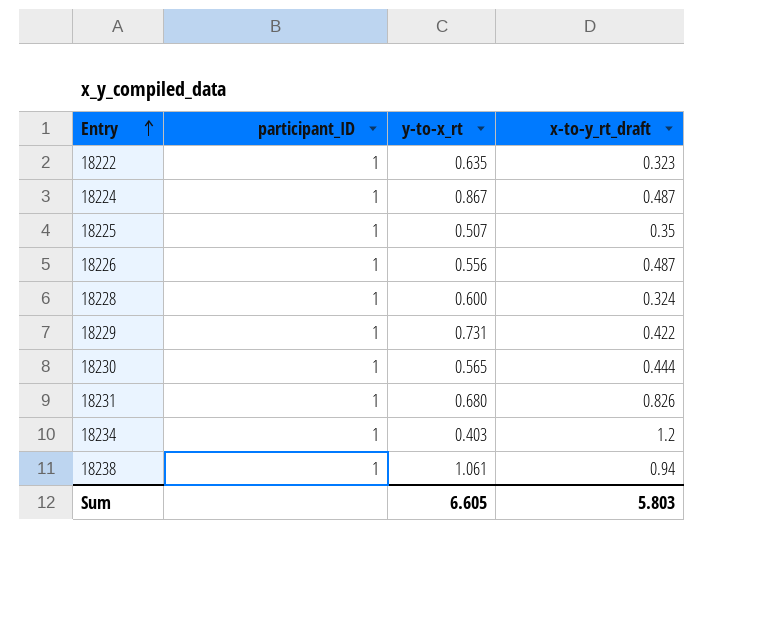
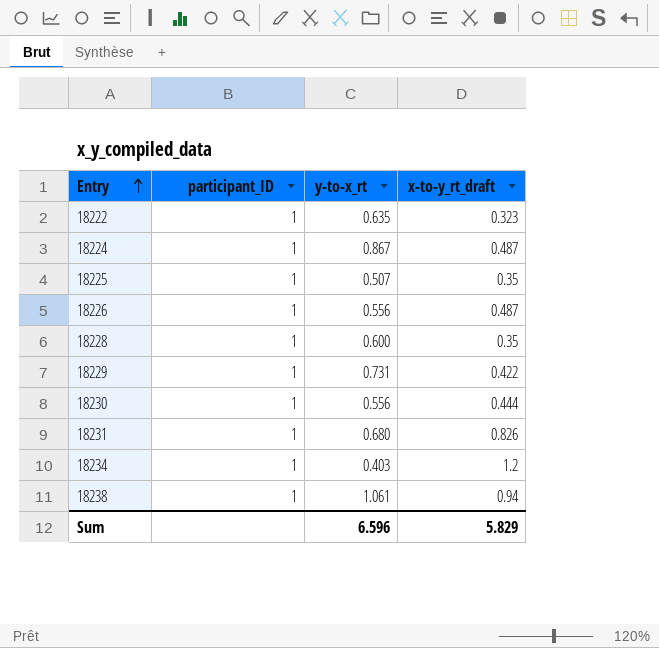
18228 | x-to-y_rt_draft: 0.324 -> 0.35
18230 | y-to-x_rt: 0.565 -> 0.556
Sum | y-to-x_rt: 6.605 -> 6.596
Sum | x-to-y_rt_draft: 5.803 -> 5.829

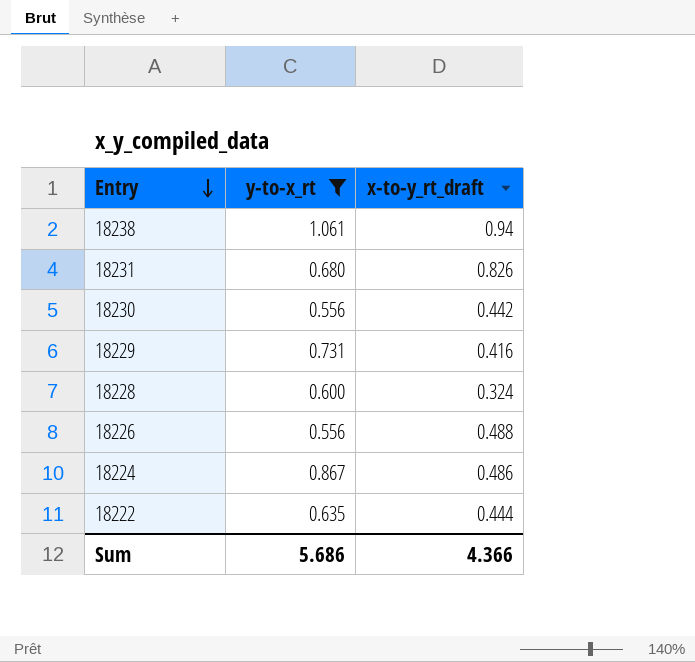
filter: none -> y-to-x_rt >= 0.556
row order: Entry ascending -> Entry descending
column participant_ID | position: 2 -> none
18230 | x-to-y_rt_draft: 0.444 -> 0.442
18229 | x-to-y_rt_draft: 0.422 -> 0.416
18228 | x-to-y_rt_draft: 0.35 -> 0.324
18226 | x-to-y_rt_draft: 0.487 -> 0.488
18224 | x-to-y_rt_draft: 0.487 -> 0.486
18222 | x-to-y_rt_draft: 0.323 -> 0.444
Sum | y-to-x_rt: 6.596 -> 5.686
Sum | x-to-y_rt_draft: 5.829 -> 4.366

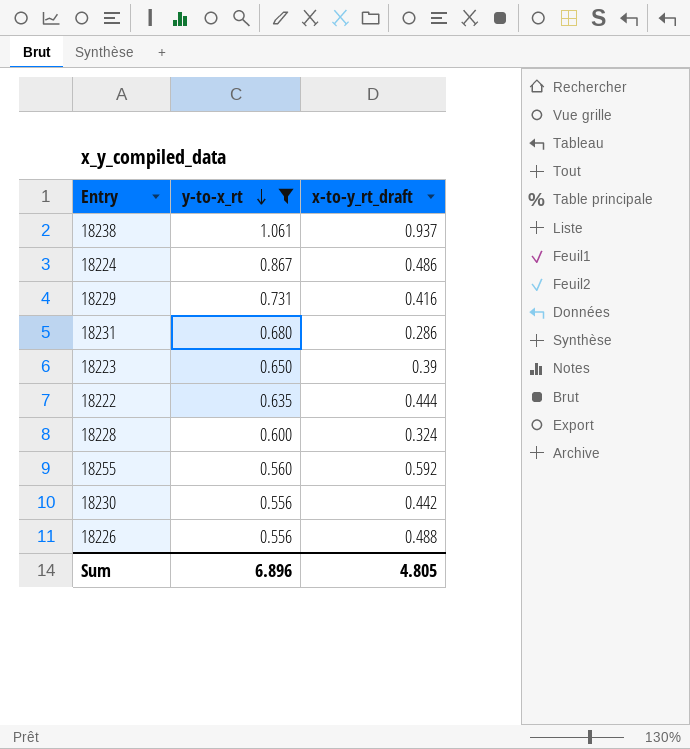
row order: Entry descending -> y-to-x_rt descending
18238 | x-to-y_rt_draft: 0.94 -> 0.937
18231 | x-to-y_rt_draft: 0.826 -> 0.286
row 18223: none -> 0.650 | 0.39
row 18255: none -> 0.560 | 0.592
Sum | y-to-x_rt: 5.686 -> 6.896
Sum | x-to-y_rt_draft: 4.366 -> 4.805

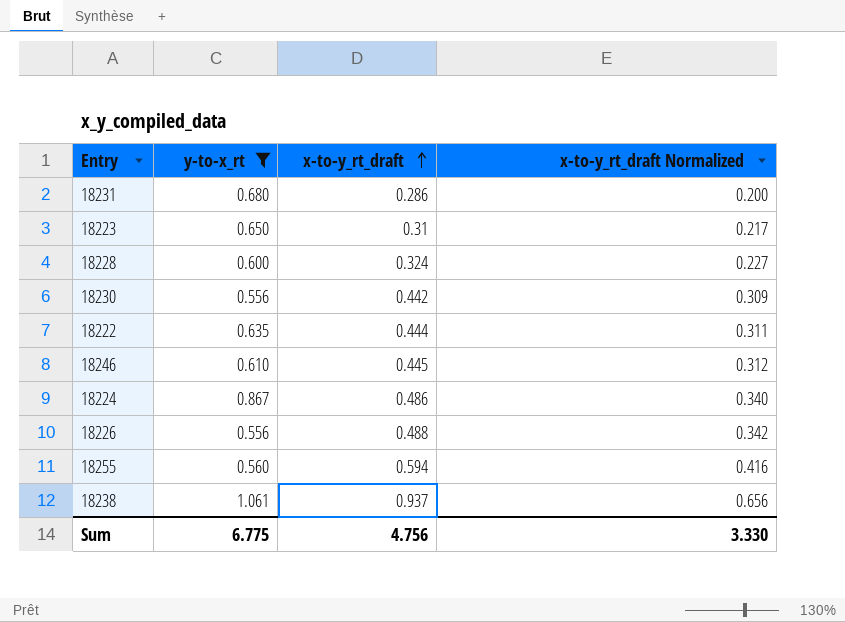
row order: y-to-x_rt descending -> x-to-y_rt_draft ascending
column x-to-y_rt_draft Normalized | formula: none -> [x-to-y_rt_draft] * 0.7
row 18229: 0.731 | 0.416 -> none
18223 | x-to-y_rt_draft: 0.39 -> 0.31
row 18246: none -> 0.610 | 0.445 | 0.312
18255 | x-to-y_rt_draft: 0.592 -> 0.594
Sum | y-to-x_rt: 6.896 -> 6.775
Sum | x-to-y_rt_draft: 4.805 -> 4.756

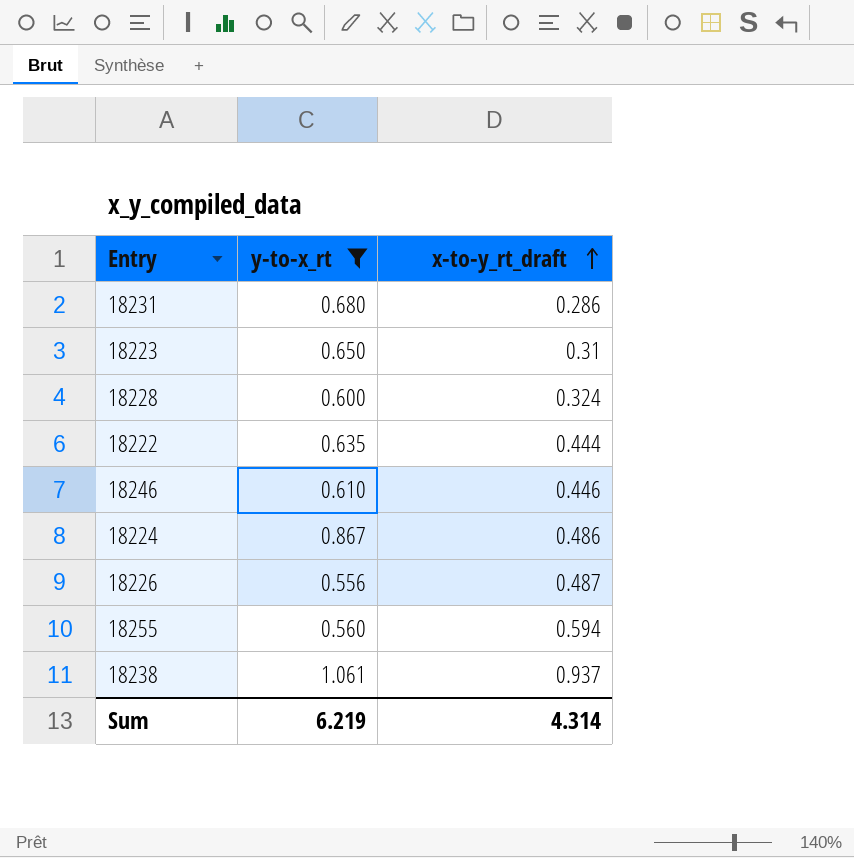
column x-to-y_rt_draft Normalized | formula: [x-to-y_rt_draft] * 0.7 -> none
row 18230: 0.556 | 0.442 | 0.309 -> none
18246 | x-to-y_rt_draft: 0.445 -> 0.446
18226 | x-to-y_rt_draft: 0.488 -> 0.487
Sum | y-to-x_rt: 6.775 -> 6.219
Sum | x-to-y_rt_draft: 4.756 -> 4.314

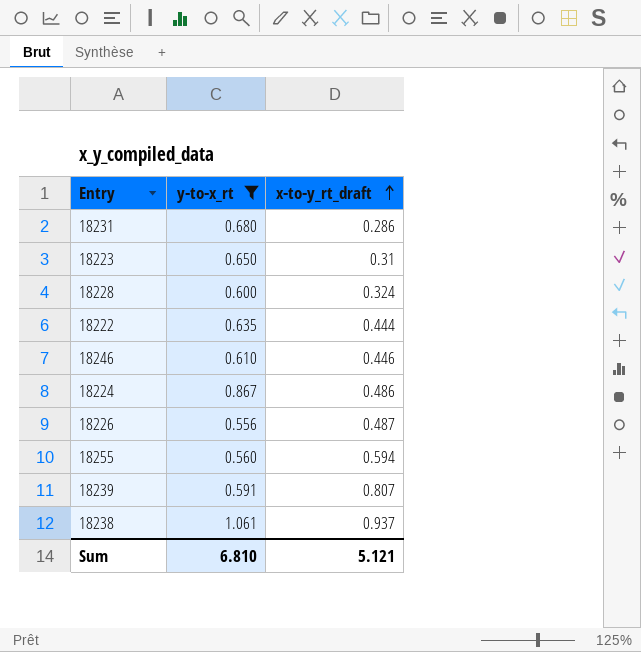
row 18239: none -> 0.591 | 0.807
Sum | y-to-x_rt: 6.219 -> 6.810
Sum | x-to-y_rt_draft: 4.314 -> 5.121

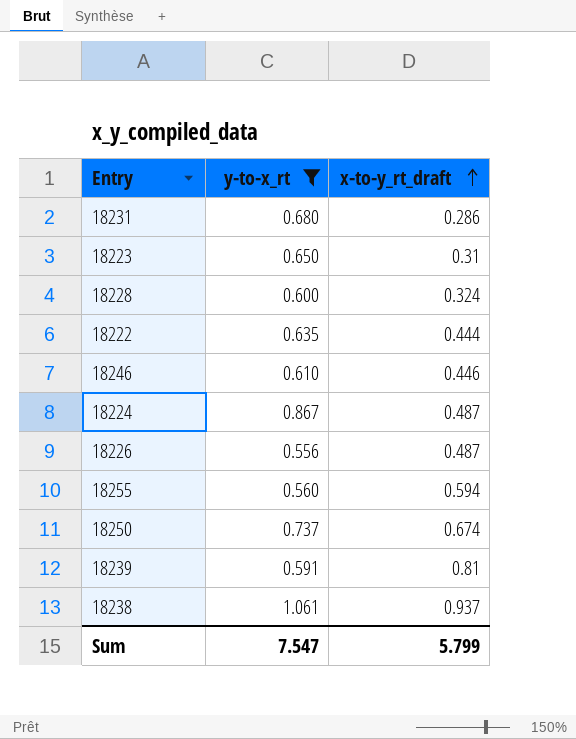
18224 | x-to-y_rt_draft: 0.486 -> 0.487
row 18250: none -> 0.737 | 0.674
18239 | x-to-y_rt_draft: 0.807 -> 0.81
Sum | y-to-x_rt: 6.810 -> 7.547
Sum | x-to-y_rt_draft: 5.121 -> 5.799

